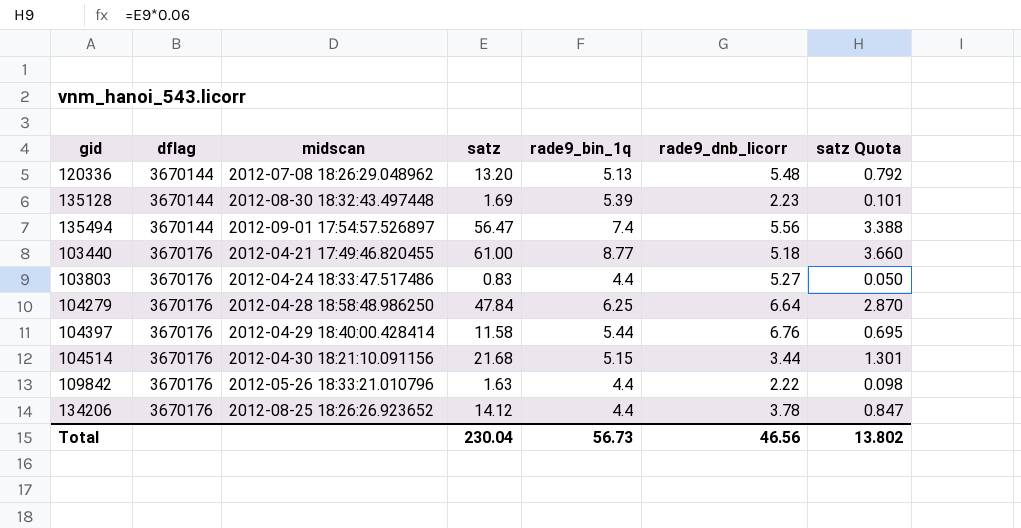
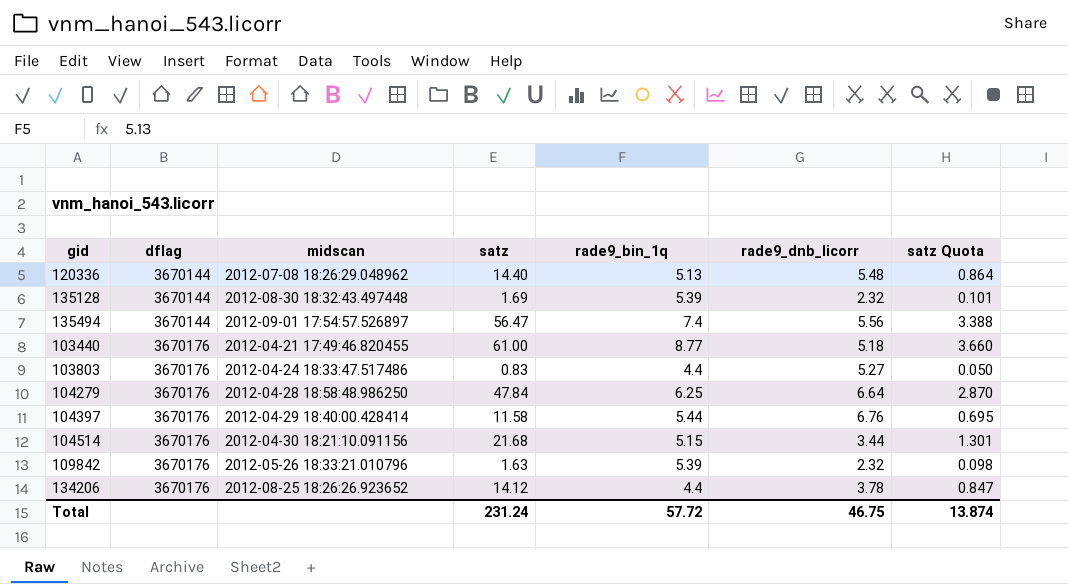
120336 | satz: 13.20 -> 14.40
120336 | satz Quota: 0.792 -> 0.864
135128 | rade9_dnb_licorr: 2.23 -> 2.32
109842 | rade9_bin_1q: 4.4 -> 5.39
109842 | rade9_dnb_licorr: 2.22 -> 2.32
Total | satz: 230.04 -> 231.24
Total | rade9_bin_1q: 56.73 -> 57.72
Total | rade9_dnb_licorr: 46.56 -> 46.75
Total | satz Quota: 13.802 -> 13.874

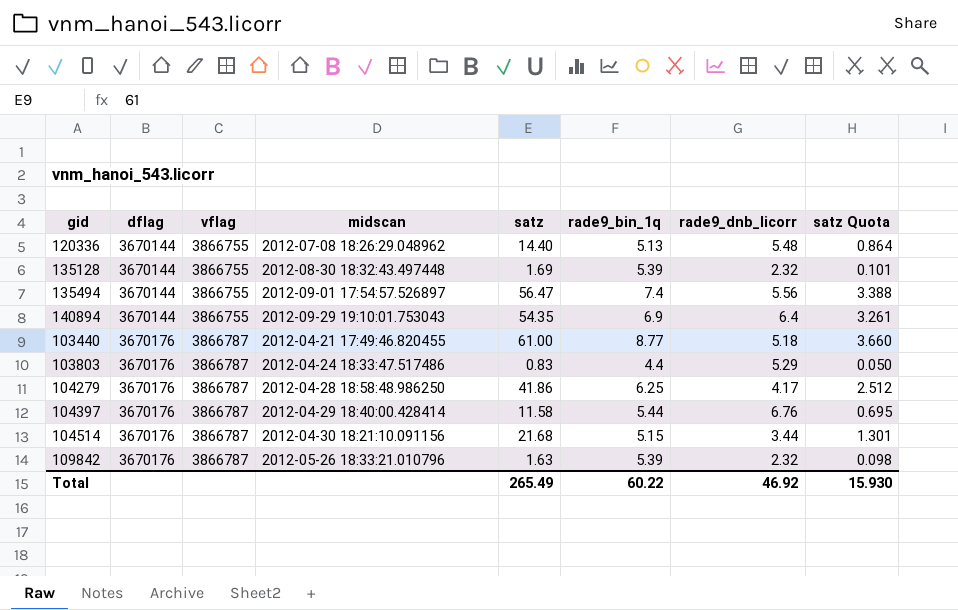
column vflag | position: none -> 3
row 134206: 3670176 | 2012-08-25 18:26:26.923652 | 14.12 | 4.4 | 3.78 | 0.847 -> none
row 140894: none -> 3670144 | 3866755 | 2012-09-29 19:10:01.753043 | 54.35 | 6.9 | 6.4 | 3.261
103803 | rade9_dnb_licorr: 5.27 -> 5.29
104279 | satz: 47.84 -> 41.86
104279 | rade9_dnb_licorr: 6.64 -> 4.17
104279 | satz Quota: 2.870 -> 2.512
Total | satz: 231.24 -> 265.49
Total | rade9_bin_1q: 57.72 -> 60.22
Total | rade9_dnb_licorr: 46.75 -> 46.92
Total | satz Quota: 13.874 -> 15.930

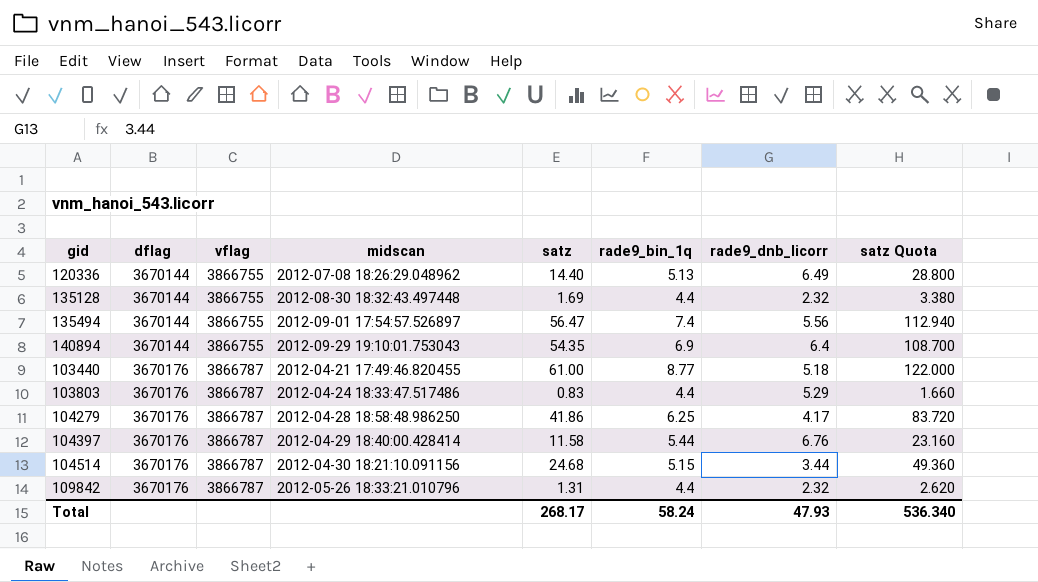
column satz Quota | formula: [satz] * 0.06 -> [satz] * 2
120336 | rade9_dnb_licorr: 5.48 -> 6.49
135128 | rade9_bin_1q: 5.39 -> 4.4
104514 | satz: 21.68 -> 24.68
109842 | satz: 1.63 -> 1.31
109842 | rade9_bin_1q: 5.39 -> 4.4
Total | satz: 265.49 -> 268.17
Total | rade9_bin_1q: 60.22 -> 58.24
Total | rade9_dnb_licorr: 46.92 -> 47.93
Total | satz Quota: 15.930 -> 536.340

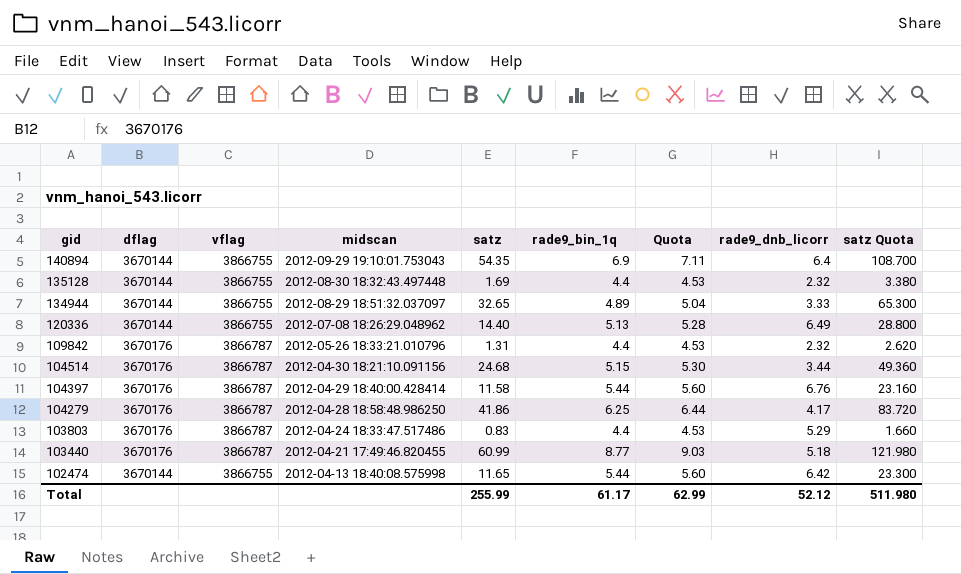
row order: dflag ascending -> gid descending
column Quota | formula: none -> [rade9_bin_1q] * 1.03
row 135494: 3670144 | 3866755 | 2012-09-01 17:54:57.526897 | 56.47 | 7.4 | 5.56 | 112.940 -> none
row 134944: none -> 3670144 | 3866755 | 2012-08-29 18:51:32.037097 | 32.65 | 4.89 | 5.04 | 3.33 | 65.300
103440 | satz: 61.00 -> 60.99
103440 | satz Quota: 122.000 -> 121.980
row 102474: none -> 3670144 | 3866755 | 2012-04-13 18:40:08.575998 | 11.65 | 5.44 | 5.60 | 6.42 | 23.300
Total | satz: 268.17 -> 255.99
Total | rade9_bin_1q: 58.24 -> 61.17
Total | rade9_dnb_licorr: 47.93 -> 52.12
Total | satz Quota: 536.340 -> 511.980

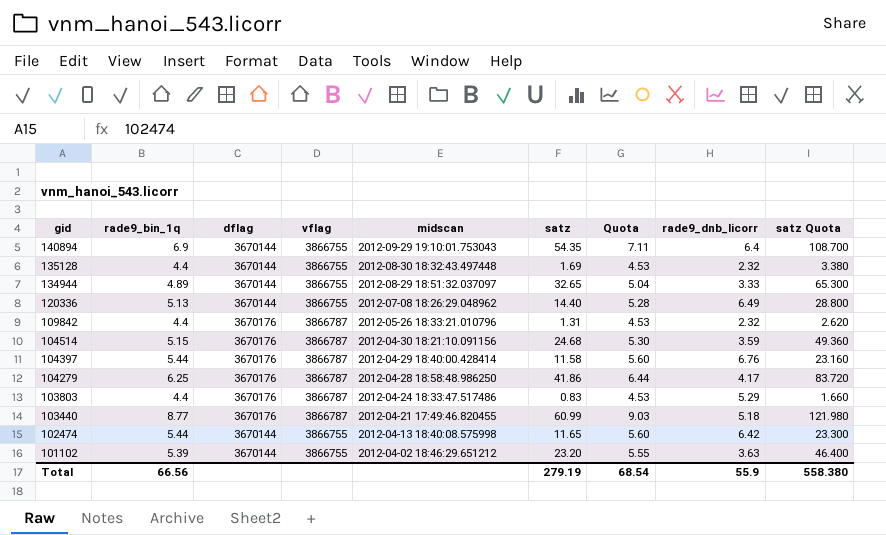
column rade9_bin_1q | position: 6 -> 2
104514 | rade9_dnb_licorr: 3.44 -> 3.59
row 101102: none -> 5.39 | 3670144 | 3866755 | 2012-04-02 18:46:29.651212 | 23.20 | 5.55 | 3.63 | 46.400
Total | rade9_bin_1q: 61.17 -> 66.56
Total | satz: 255.99 -> 279.19
Total | Quota: 62.99 -> 68.54
Total | rade9_dnb_licorr: 52.12 -> 55.9
Total | satz Quota: 511.980 -> 558.380

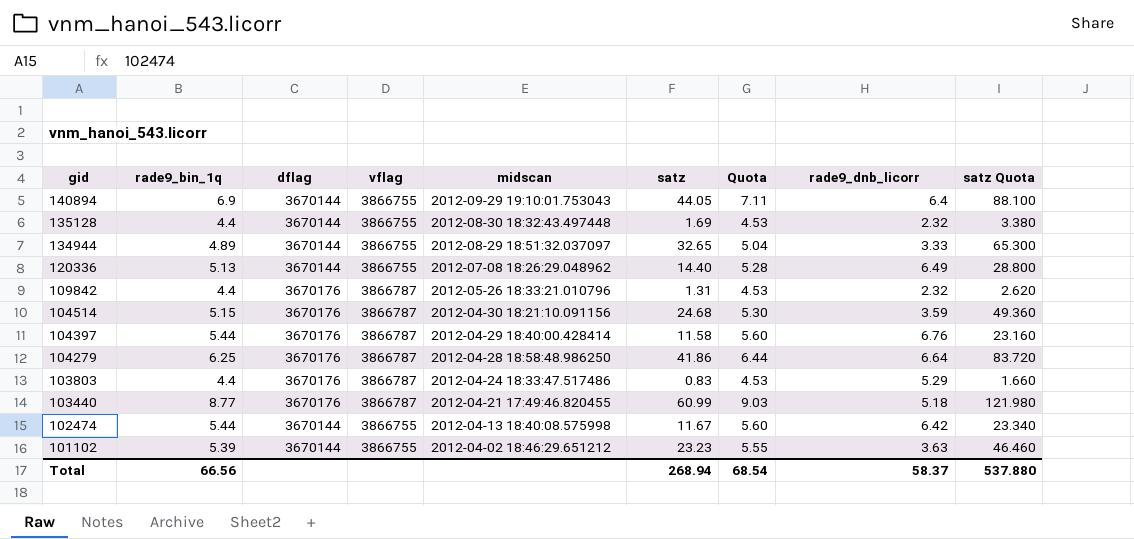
140894 | satz: 54.35 -> 44.05
140894 | satz Quota: 108.700 -> 88.100
104279 | rade9_dnb_licorr: 4.17 -> 6.64
102474 | satz: 11.65 -> 11.67
102474 | satz Quota: 23.300 -> 23.340
101102 | satz: 23.20 -> 23.23
101102 | satz Quota: 46.400 -> 46.460
Total | satz: 279.19 -> 268.94
Total | rade9_dnb_licorr: 55.9 -> 58.37
Total | satz Quota: 558.380 -> 537.880

